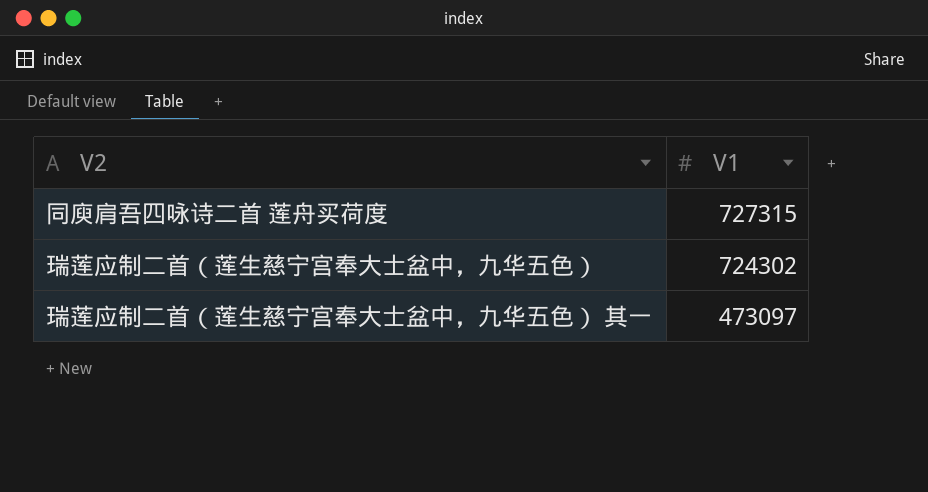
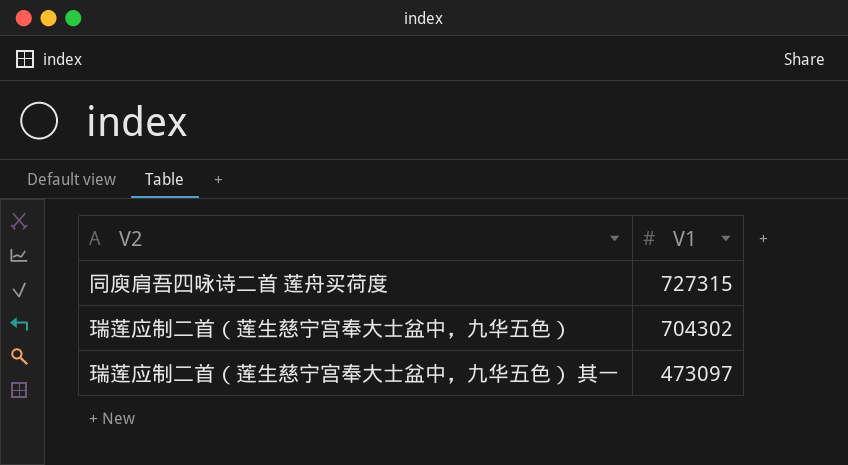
瑞莲应制二首（莲生慈宁宫奉大士盆中，九华五色） | V1: 724302 -> 704302

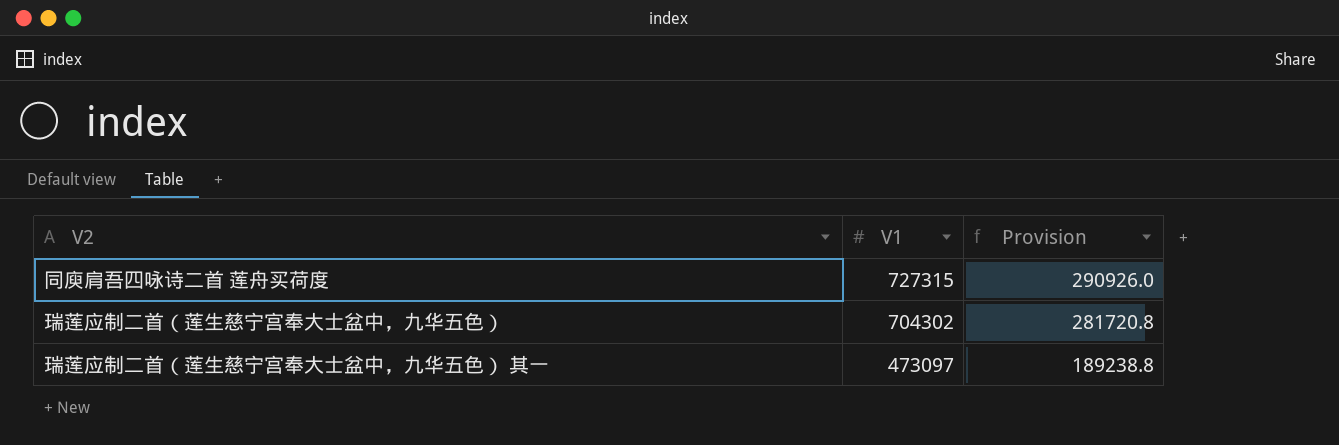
column Provision | formula: none -> [V1] * 0.4

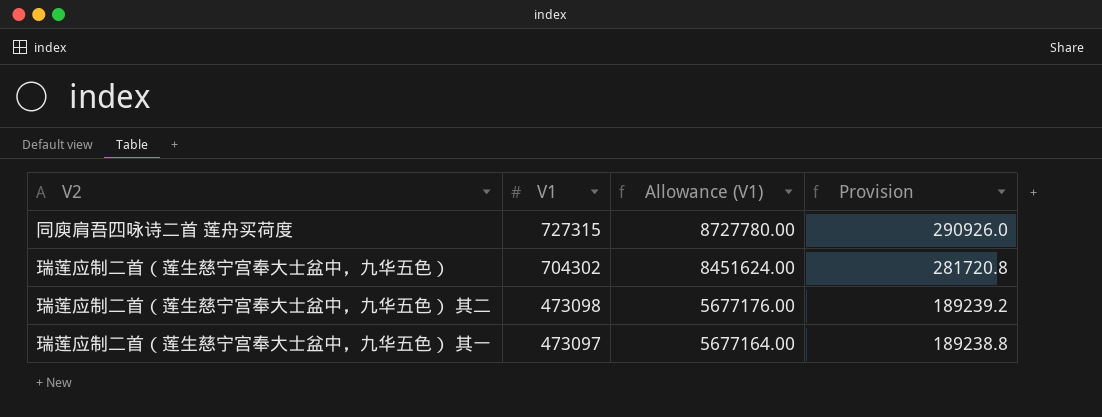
column Allowance (V1) | formula: none -> [V1] * 12
row 瑞莲应制二首（莲生慈宁宫奉大士盆中，九华五色） 其二: none -> 473098 | 5677176.00 | 189239.2

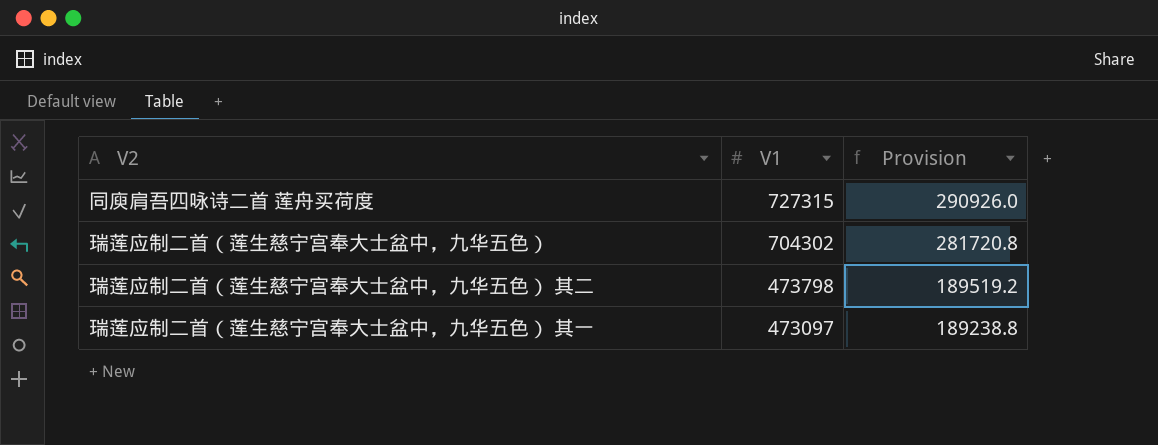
column Allowance (V1) | formula: [V1] * 12 -> none
瑞莲应制二首（莲生慈宁宫奉大士盆中，九华五色） 其二 | V1: 473098 -> 473798
瑞莲应制二首（莲生慈宁宫奉大士盆中，九华五色） 其二 | Provision: 189239.2 -> 189519.2

